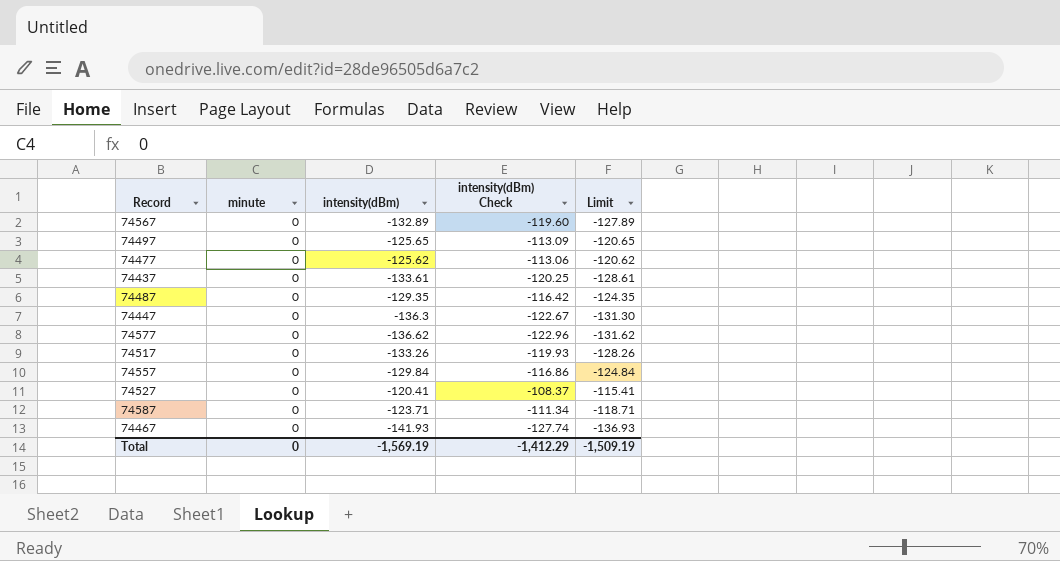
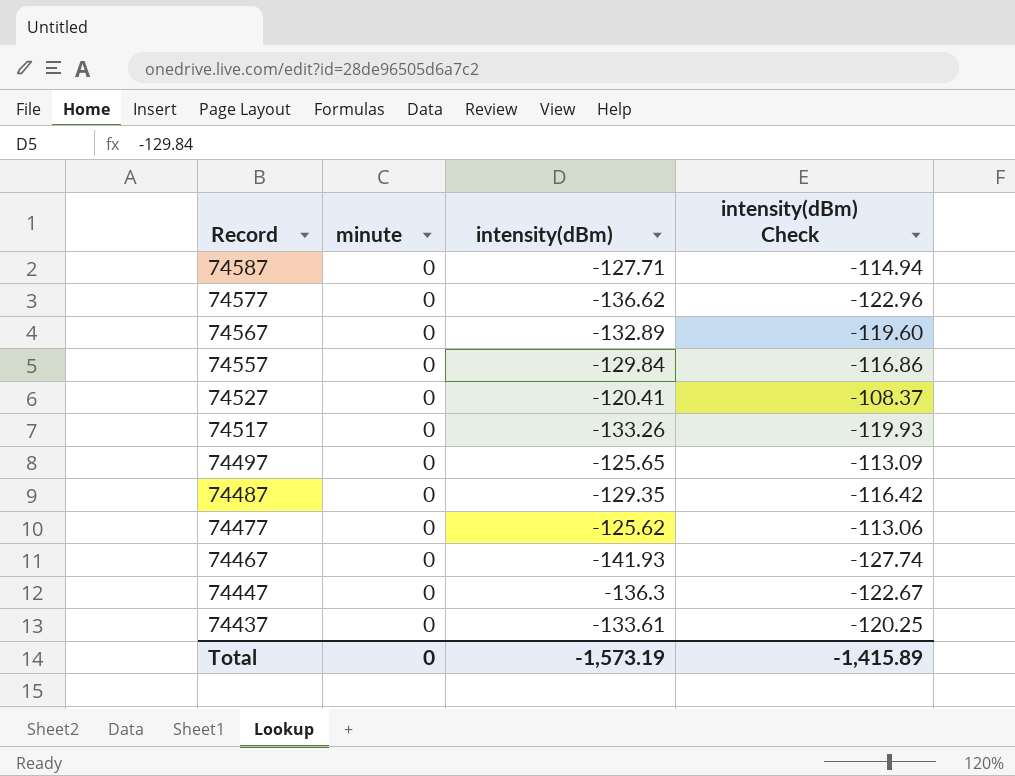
row order: none -> Record descending
column Limit | formula: [intensity(dBm)] + 5 -> none
74587 | intensity(dBm): -123.71 -> -127.71
74587 | intensity(dBm) Check: -111.34 -> -114.94
Total | intensity(dBm): -1,569.19 -> -1,573.19
Total | intensity(dBm) Check: -1,412.29 -> -1,415.89

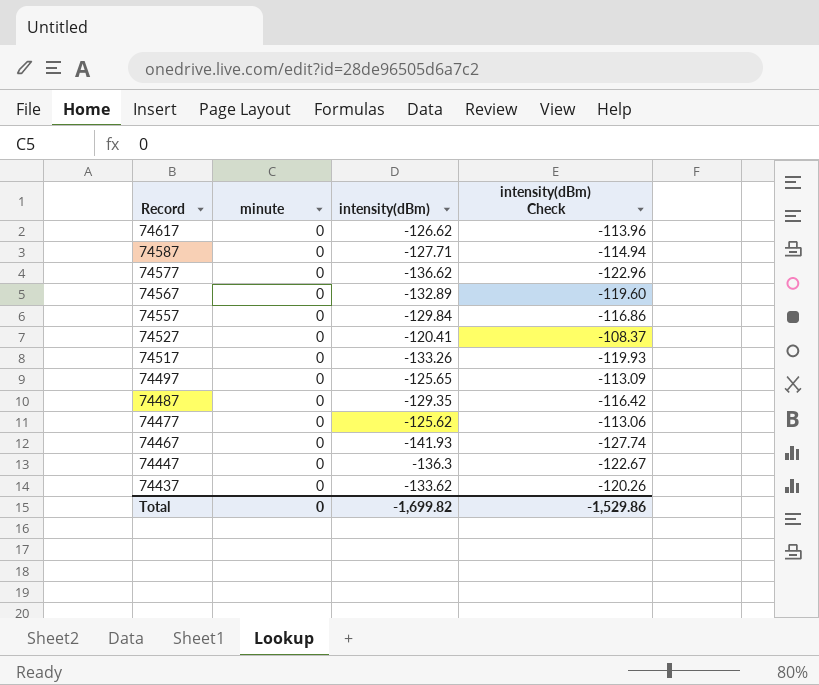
row 74617: none -> 0 | -126.62 | -113.96
74437 | intensity(dBm): -133.61 -> -133.62
74437 | intensity(dBm) Check: -120.25 -> -120.26
Total | intensity(dBm): -1,573.19 -> -1,699.82
Total | intensity(dBm) Check: -1,415.89 -> -1,529.86

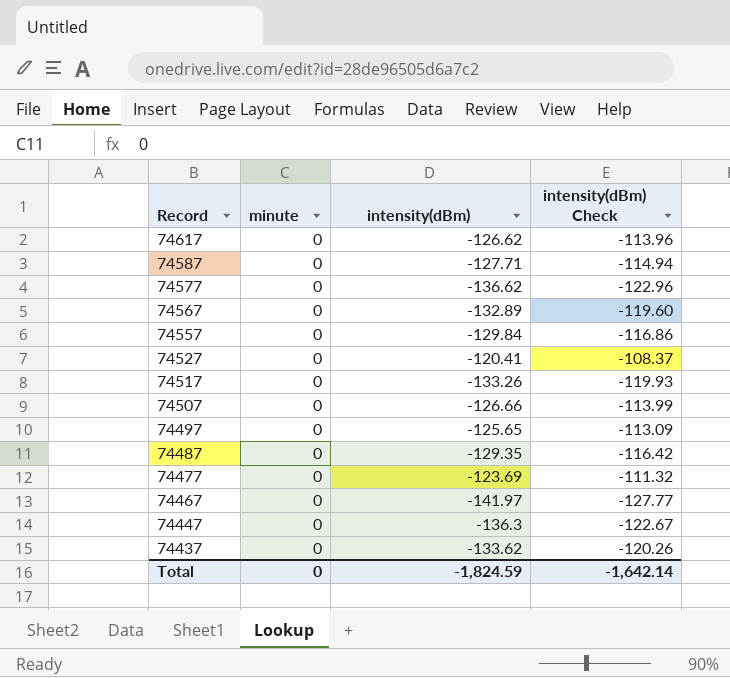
row 74507: none -> 0 | -126.66 | -113.99
74477 | intensity(dBm): -125.62 -> -123.69
74477 | intensity(dBm) Check: -113.06 -> -111.32
74467 | intensity(dBm): -141.93 -> -141.97
74467 | intensity(dBm) Check: -127.74 -> -127.77
Total | intensity(dBm): -1,699.82 -> -1,824.59
Total | intensity(dBm) Check: -1,529.86 -> -1,642.14

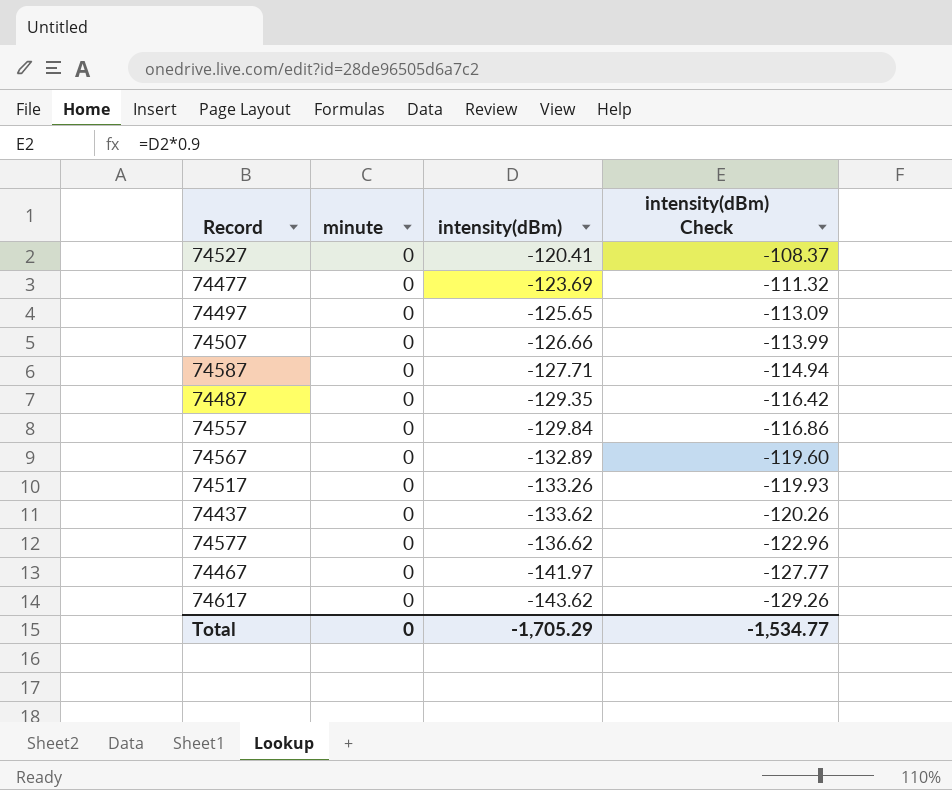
row order: Record descending -> intensity(dBm) descending
row 74447: 0 | -136.3 | -122.67 -> none
74617 | intensity(dBm): -126.62 -> -143.62
74617 | intensity(dBm) Check: -113.96 -> -129.26
Total | intensity(dBm): -1,824.59 -> -1,705.29
Total | intensity(dBm) Check: -1,642.14 -> -1,534.77

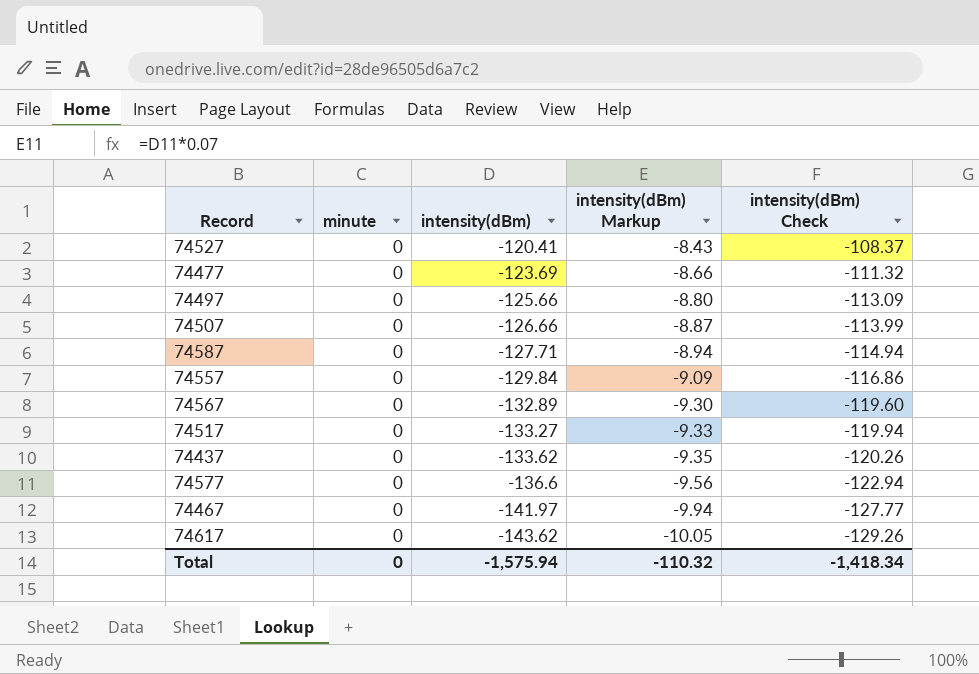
column intensity(dBm) Markup | formula: none -> [intensity(dBm)] * 0.07
row 74487: 0 | -129.35 | -116.42 -> none
74497 | intensity(dBm): -125.65 -> -125.66
74517 | intensity(dBm): -133.26 -> -133.27
74517 | intensity(dBm) Check: -119.93 -> -119.94
74577 | intensity(dBm): -136.62 -> -136.6
74577 | intensity(dBm) Check: -122.96 -> -122.94
Total | intensity(dBm): -1,705.29 -> -1,575.94
Total | intensity(dBm) Check: -1,534.77 -> -1,418.34

